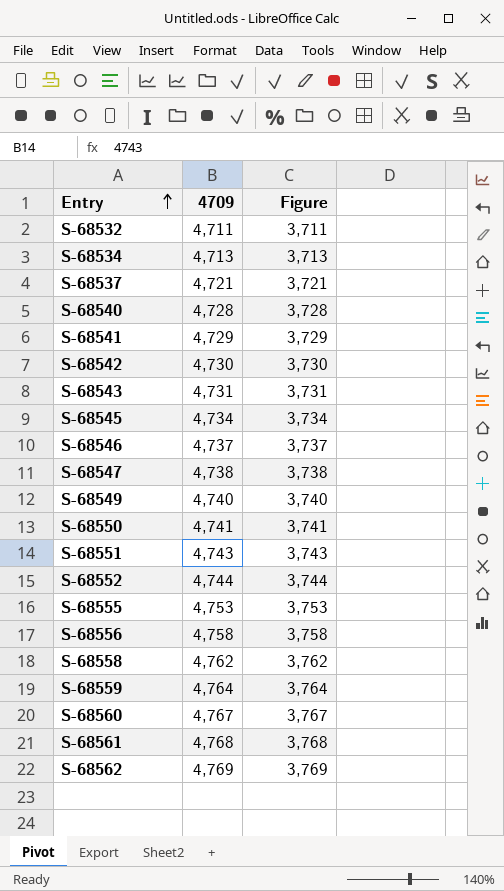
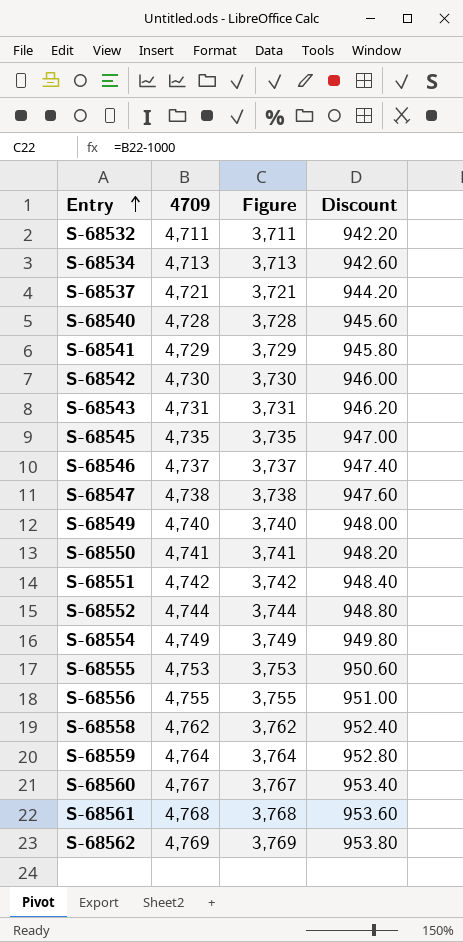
column Discount | formula: none -> [4709] * 0.2
S-68545 | 4709: 4,734 -> 4,735
S-68545 | Figure: 3,734 -> 3,735
S-68551 | 4709: 4,743 -> 4,742
S-68551 | Figure: 3,743 -> 3,742
row S-68554: none -> 4,749 | 3,749 | 949.80
S-68556 | 4709: 4,758 -> 4,755
S-68556 | Figure: 3,758 -> 3,755

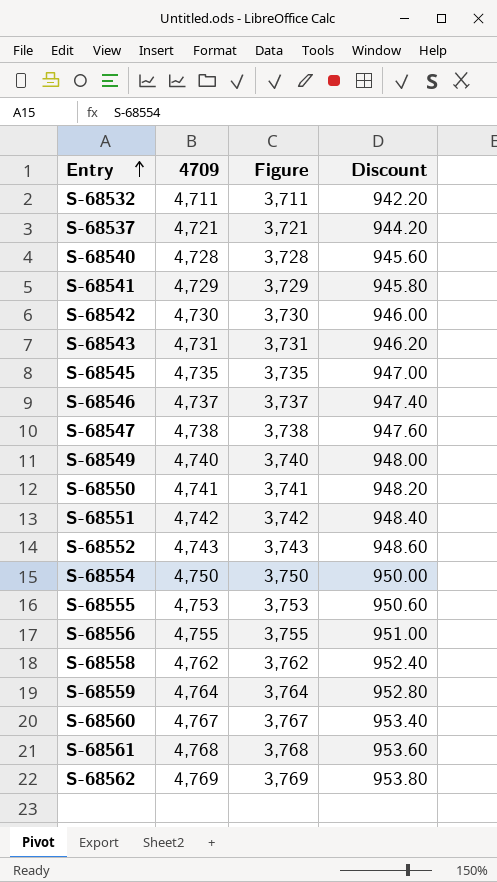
row S-68534: 4,713 | 3,713 | 942.60 -> none
S-68552 | 4709: 4,744 -> 4,743
S-68552 | Figure: 3,744 -> 3,743
S-68552 | Discount: 948.80 -> 948.60
S-68554 | 4709: 4,749 -> 4,750
S-68554 | Figure: 3,749 -> 3,750
S-68554 | Discount: 949.80 -> 950.00

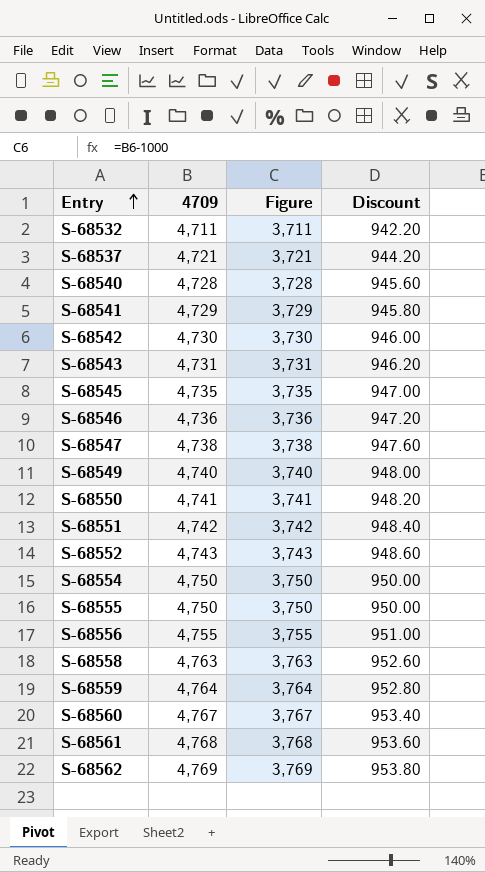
S-68546 | 4709: 4,737 -> 4,736
S-68546 | Figure: 3,737 -> 3,736
S-68546 | Discount: 947.40 -> 947.20
S-68555 | 4709: 4,753 -> 4,750
S-68555 | Figure: 3,753 -> 3,750
S-68555 | Discount: 950.60 -> 950.00
S-68558 | 4709: 4,762 -> 4,763
S-68558 | Figure: 3,762 -> 3,763
S-68558 | Discount: 952.40 -> 952.60

